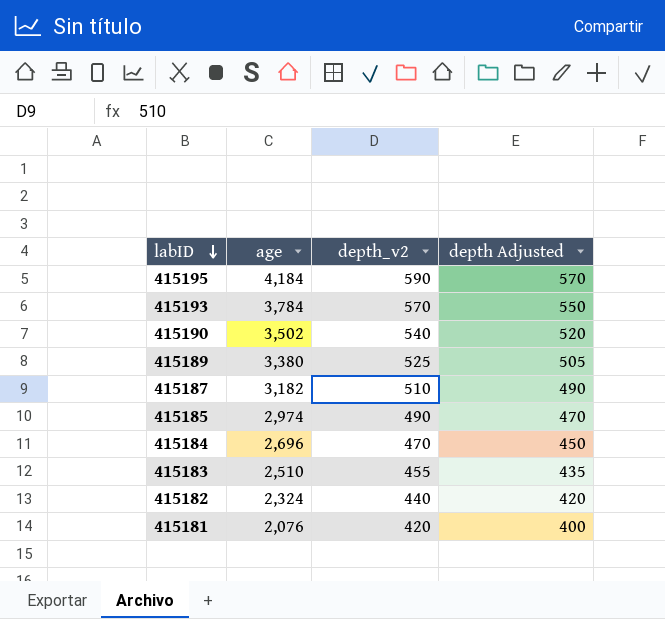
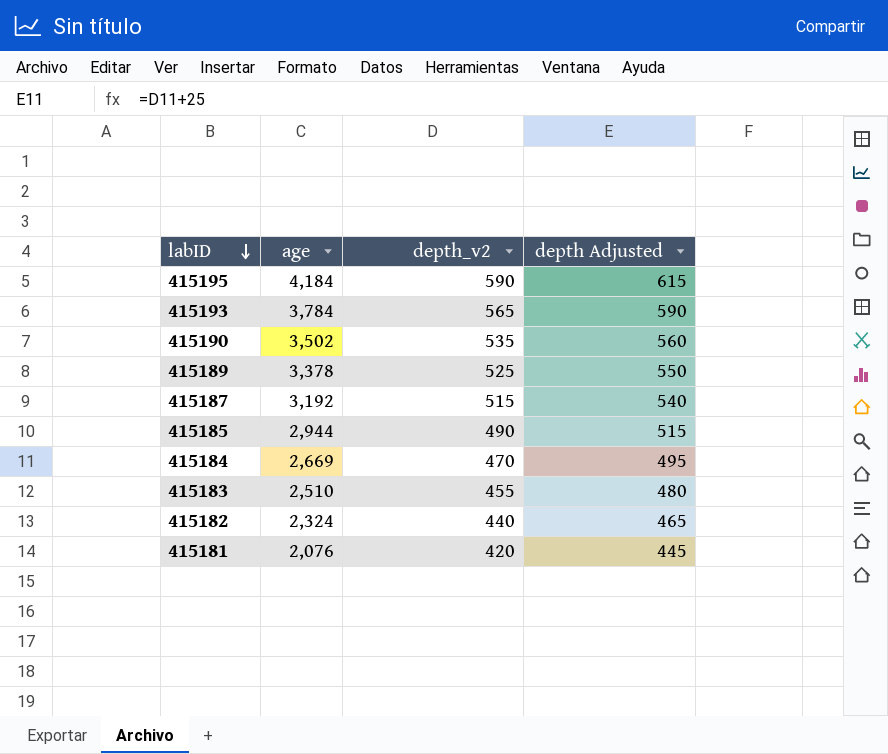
column depth Adjusted | formula: [depth_v2] - 20 -> [depth_v2] + 25
415193 | depth_v2: 570 -> 565
415190 | depth_v2: 540 -> 535
415189 | age: 3,380 -> 3,378
415187 | age: 3,182 -> 3,192
415187 | depth_v2: 510 -> 515
415185 | age: 2,974 -> 2,944
415184 | age: 2,696 -> 2,669

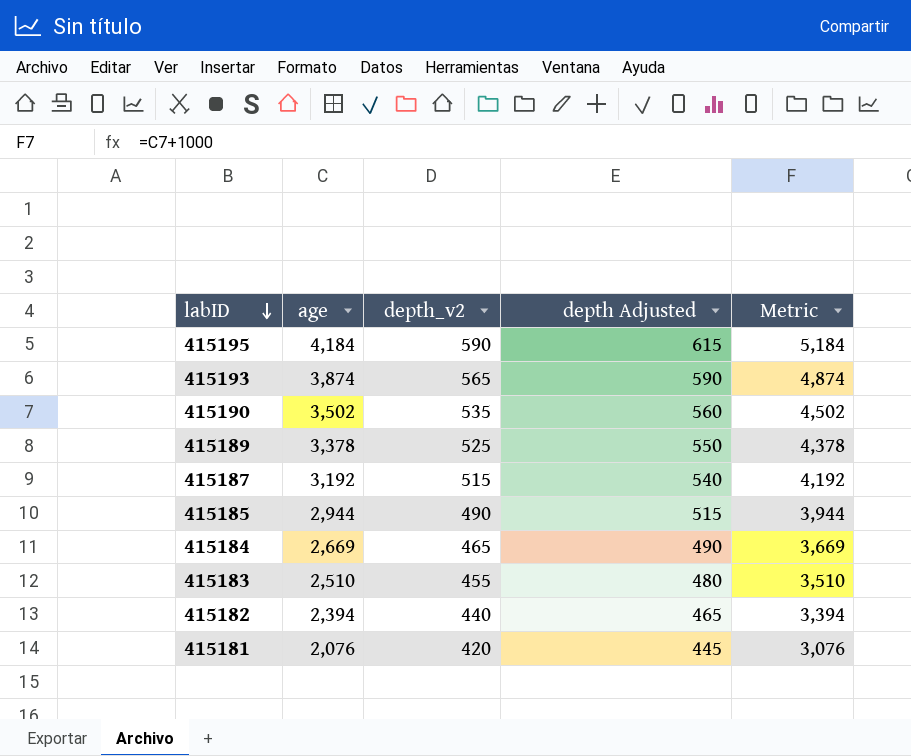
column Metric | formula: none -> [age] + 1000
415193 | age: 3,784 -> 3,874
415184 | depth_v2: 470 -> 465
415184 | depth Adjusted: 495 -> 490
415182 | age: 2,324 -> 2,394

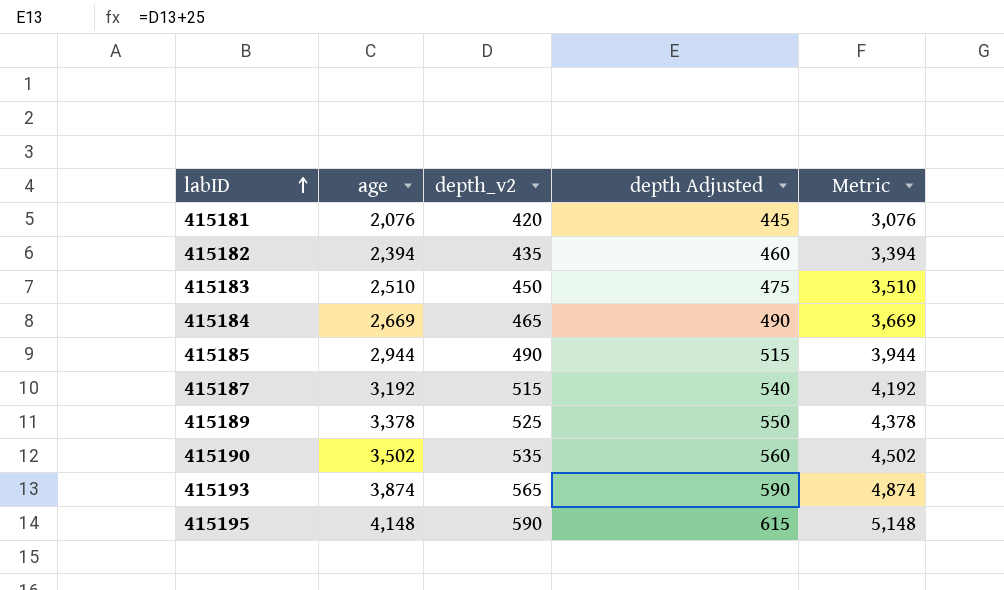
row order: labID descending -> labID ascending
415182 | depth_v2: 440 -> 435
415182 | depth Adjusted: 465 -> 460
415183 | depth_v2: 455 -> 450
415183 | depth Adjusted: 480 -> 475
415195 | age: 4,184 -> 4,148
415195 | Metric: 5,184 -> 5,148

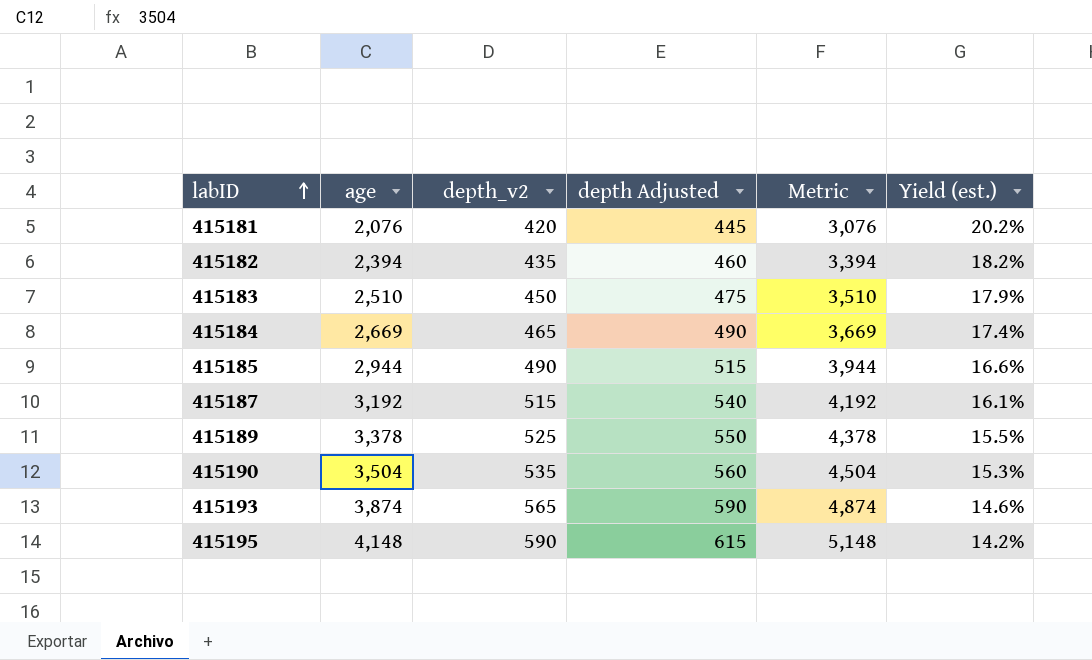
column Yield (est.) | formula: none -> [depth_v2] / [age]
415190 | age: 3,502 -> 3,504
415190 | Metric: 4,502 -> 4,504

